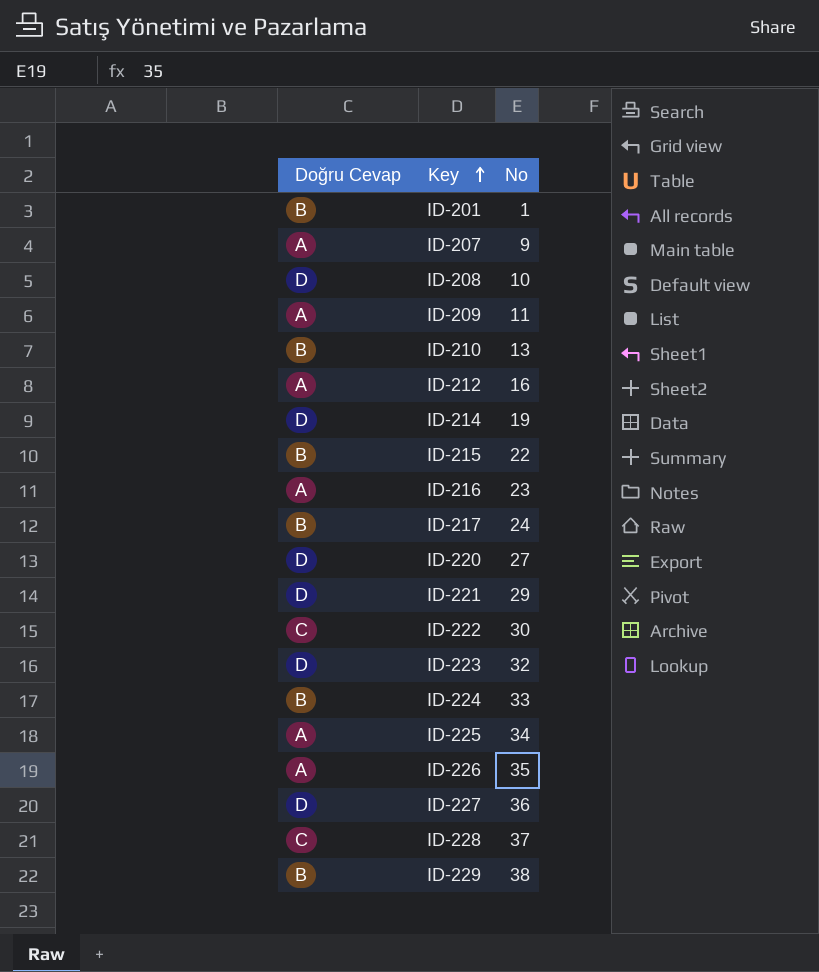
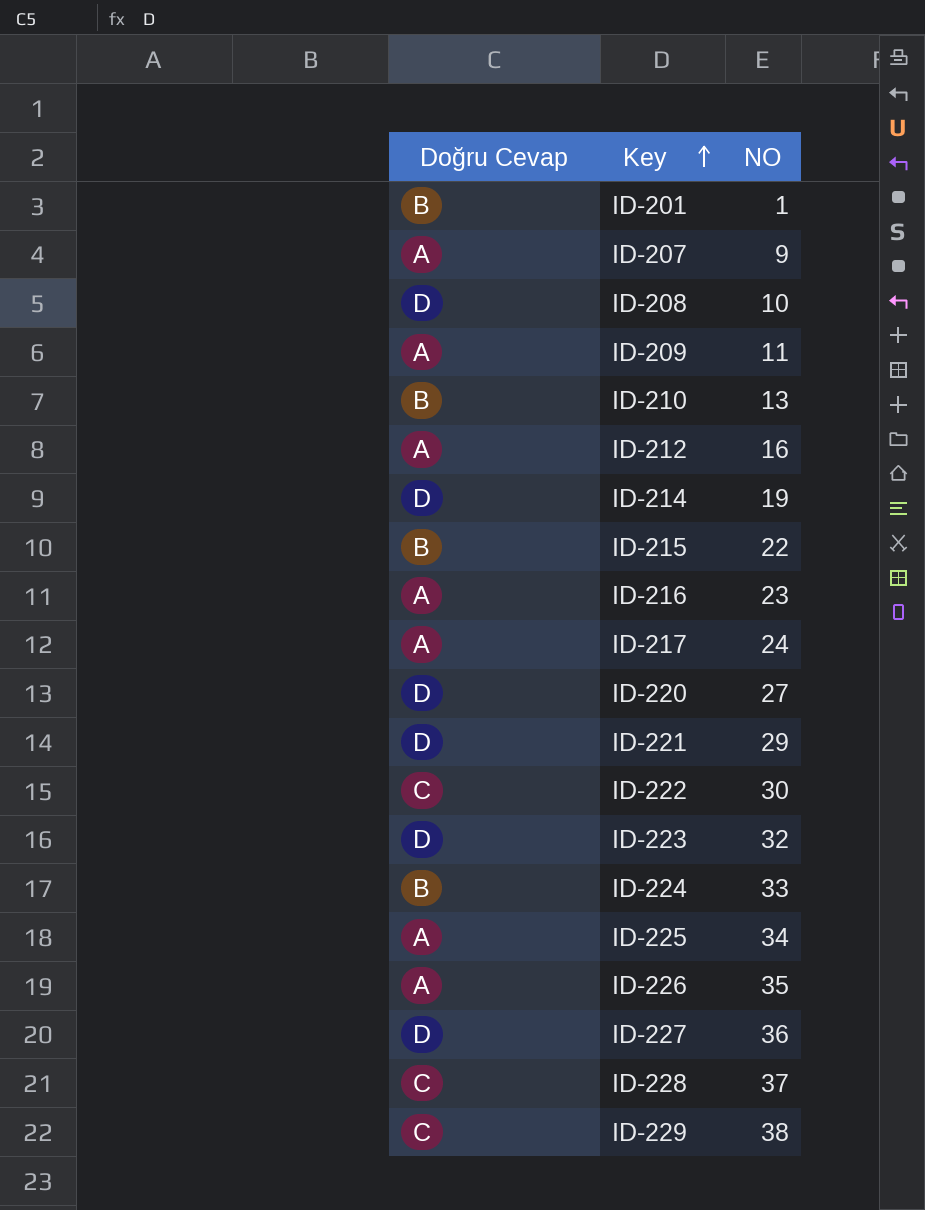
column name: No -> NO
ID-217 | Doğru Cevap: B -> A
ID-229 | Doğru Cevap: B -> C

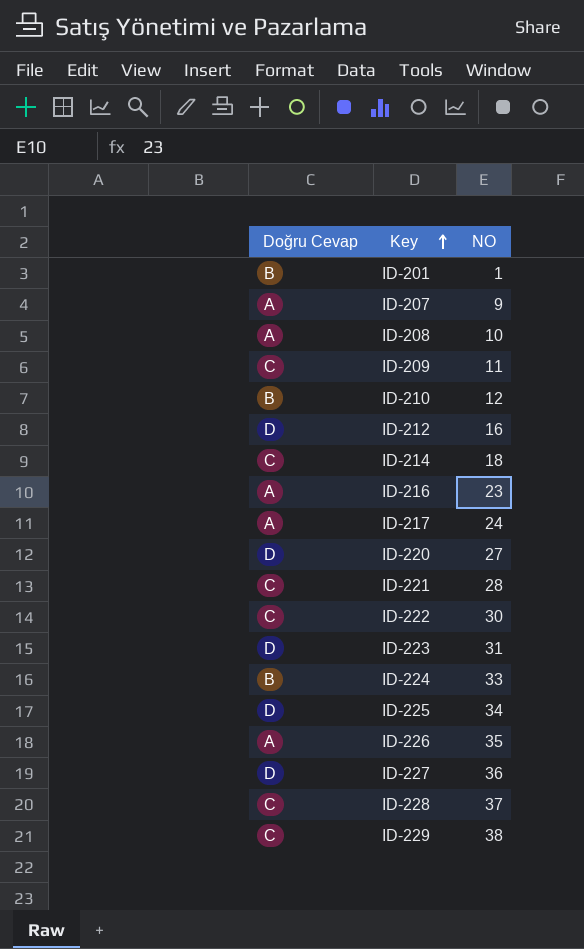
row ID-215: B | 22 -> none
ID-208 | Doğru Cevap: D -> A
ID-209 | Doğru Cevap: A -> C
ID-210 | NO: 13 -> 12
ID-212 | Doğru Cevap: A -> D
ID-214 | Doğru Cevap: D -> C
ID-214 | NO: 19 -> 18
ID-221 | Doğru Cevap: D -> C
ID-221 | NO: 29 -> 28
ID-223 | NO: 32 -> 31
ID-225 | Doğru Cevap: A -> D

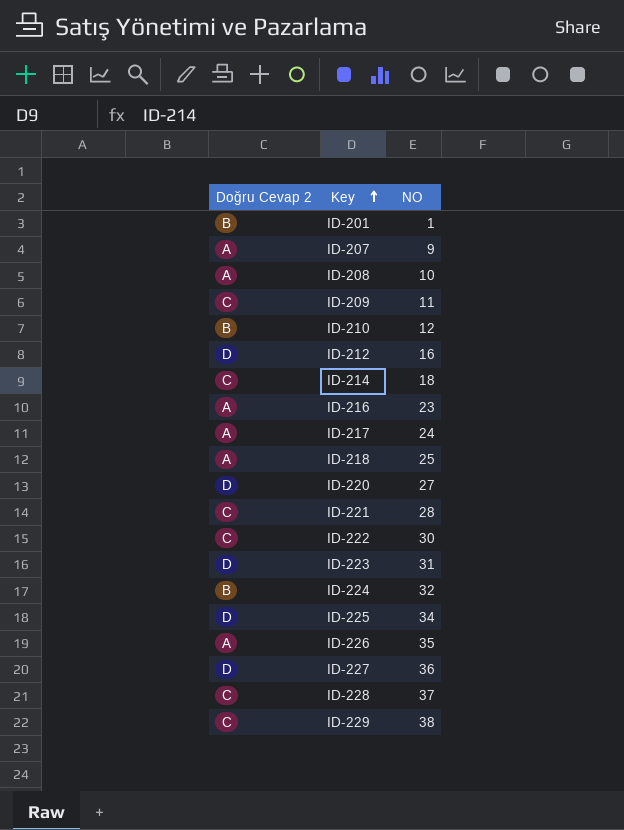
column name: Doğru Cevap -> Doğru Cevap 2
row ID-218: none -> A | 25
ID-224 | NO: 33 -> 32

